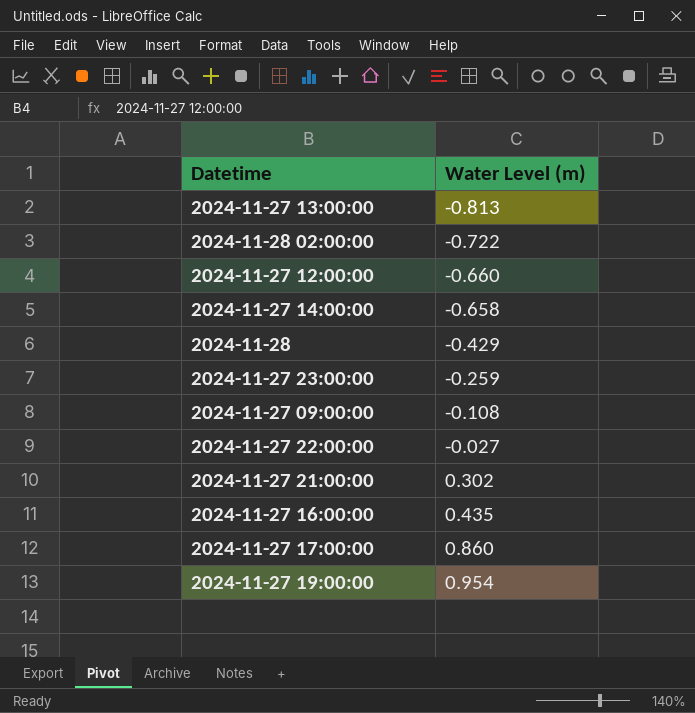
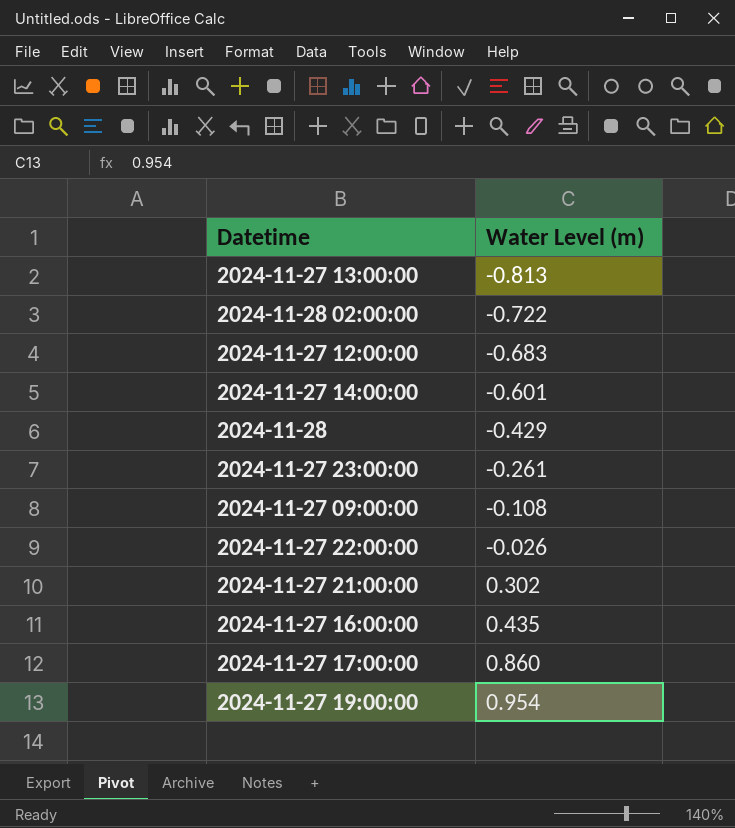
2024-11-27 12:00:00 | Water Level (m): -0.660 -> -0.683
2024-11-27 14:00:00 | Water Level (m): -0.658 -> -0.601
2024-11-27 23:00:00 | Water Level (m): -0.259 -> -0.261
2024-11-27 22:00:00 | Water Level (m): -0.027 -> -0.026

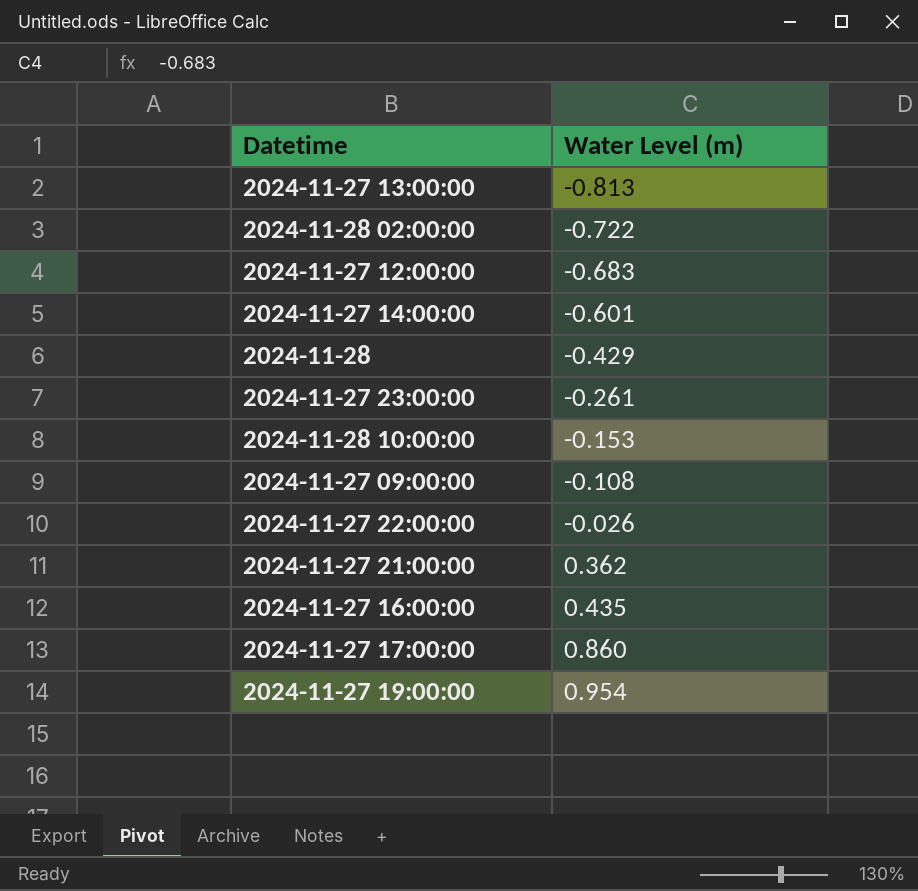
row 2024-11-28 10:00:00: none -> -0.153
2024-11-27 21:00:00 | Water Level (m): 0.302 -> 0.362

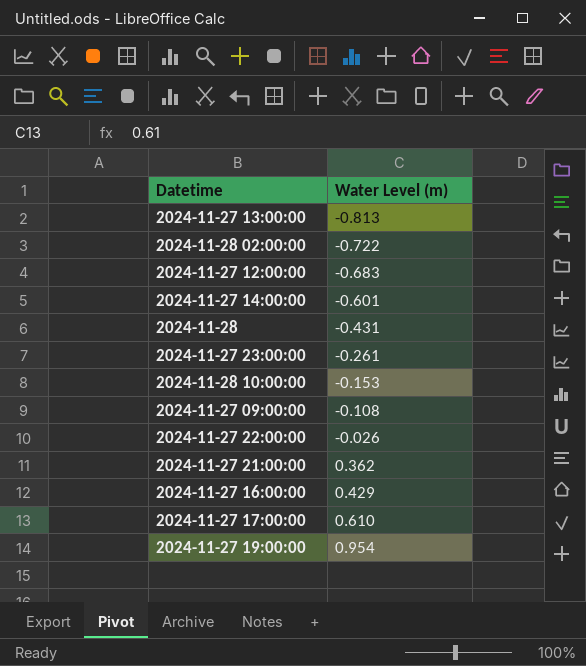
2024-11-28 | Water Level (m): -0.429 -> -0.431
2024-11-27 16:00:00 | Water Level (m): 0.435 -> 0.429
2024-11-27 17:00:00 | Water Level (m): 0.860 -> 0.610

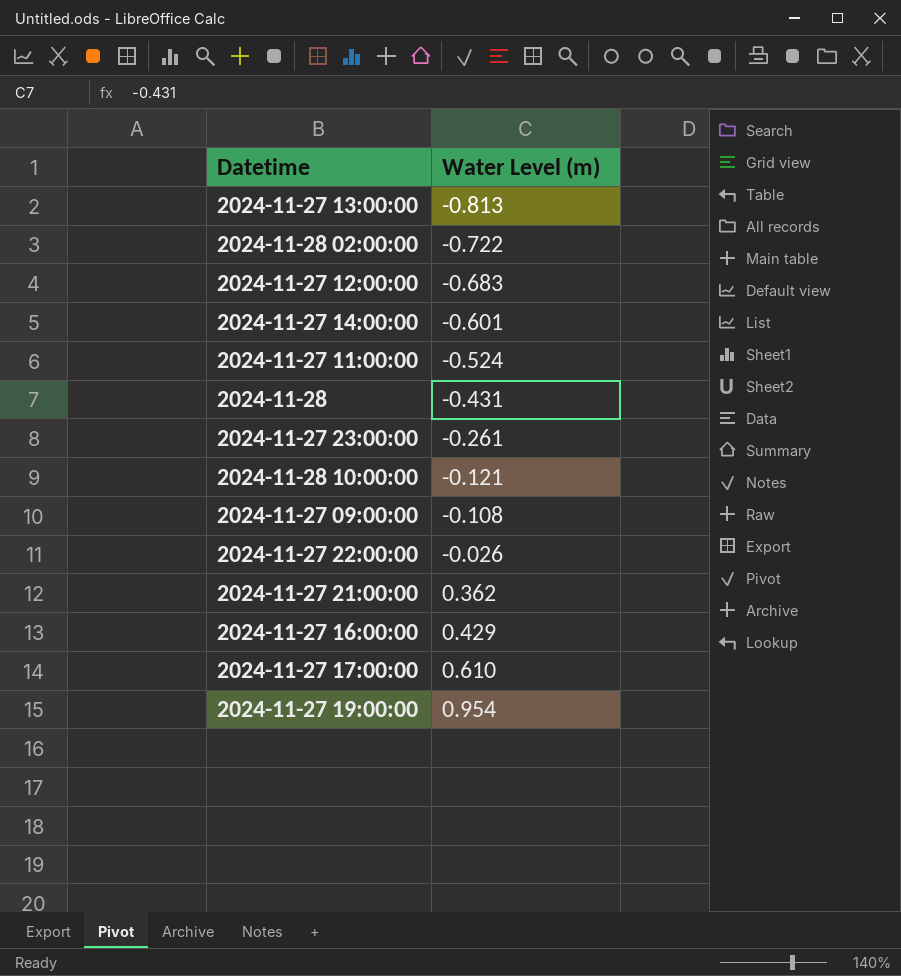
row 2024-11-27 11:00:00: none -> -0.524
2024-11-28 10:00:00 | Water Level (m): -0.153 -> -0.121

